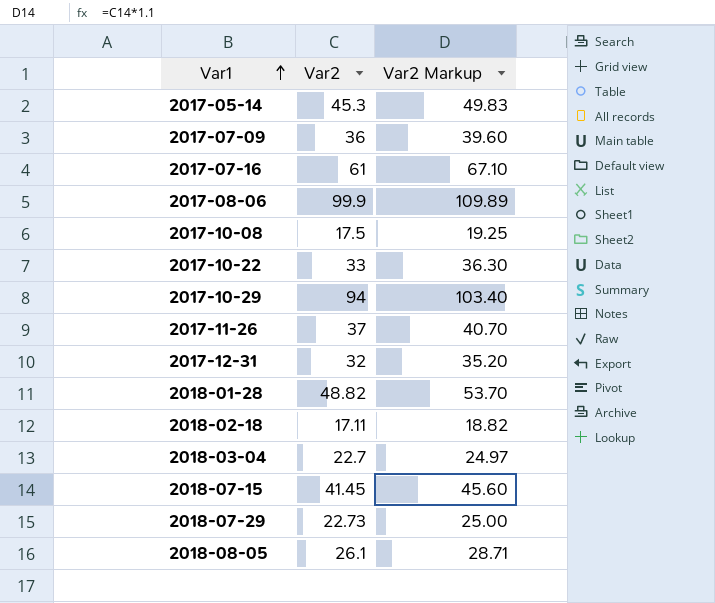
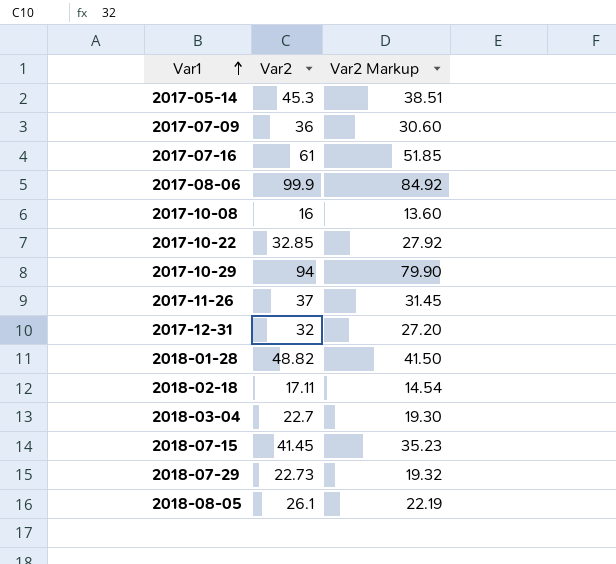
column Var2 Markup | formula: [Var2] * 1.1 -> [Var2] * 0.85
2017-10-08 | Var2: 17.5 -> 16
2017-10-22 | Var2: 33 -> 32.85

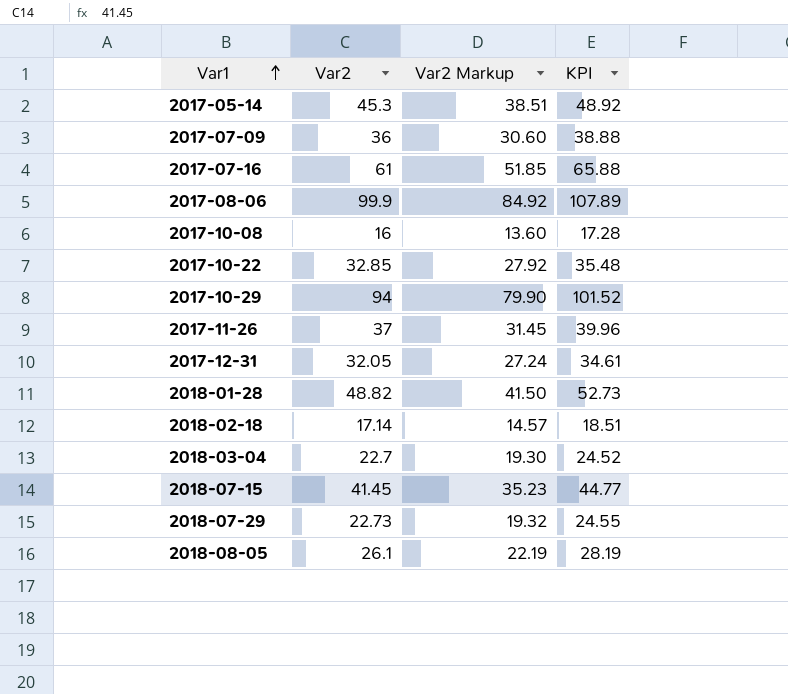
column KPI | formula: none -> [Var2] * 1.08
2017-12-31 | Var2: 32 -> 32.05
2017-12-31 | Var2 Markup: 27.20 -> 27.24
2018-02-18 | Var2: 17.11 -> 17.14
2018-02-18 | Var2 Markup: 14.54 -> 14.57

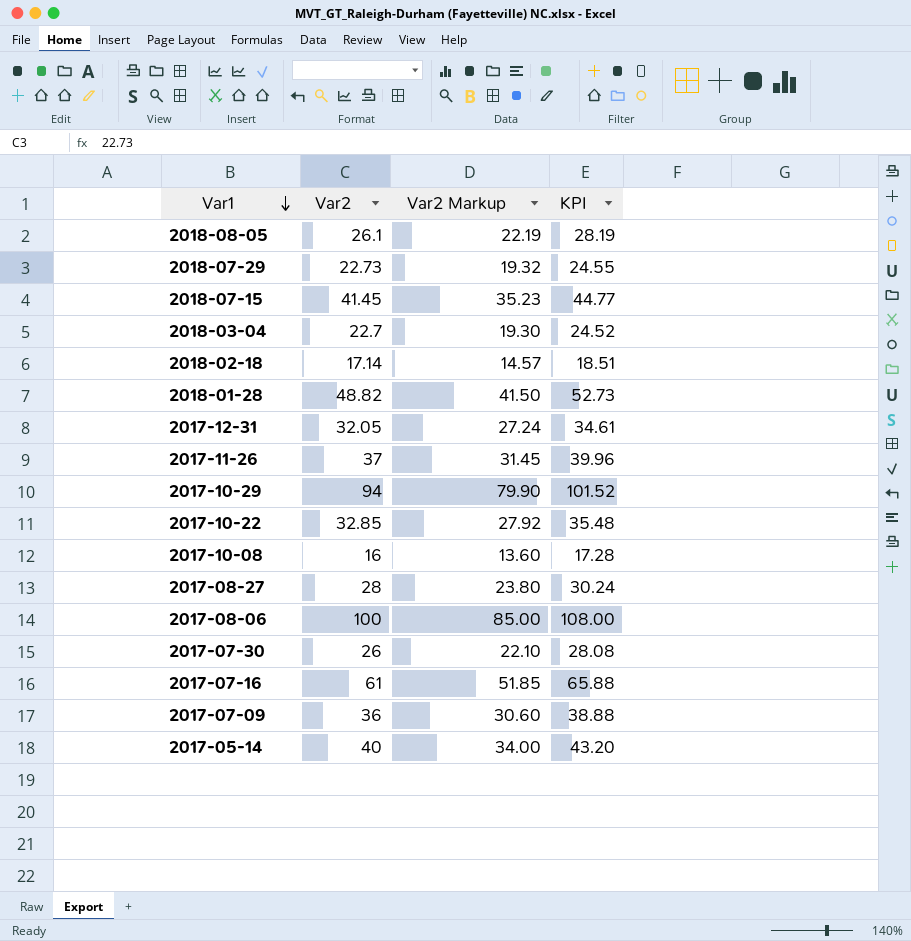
row order: Var1 ascending -> Var1 descending
row 2017-08-27: none -> 28 | 23.80 | 30.24
2017-08-06 | Var2: 99.9 -> 100
2017-08-06 | Var2 Markup: 84.92 -> 85.00
2017-08-06 | KPI: 107.89 -> 108.00
row 2017-07-30: none -> 26 | 22.10 | 28.08
2017-05-14 | Var2: 45.3 -> 40
2017-05-14 | Var2 Markup: 38.51 -> 34.00
2017-05-14 | KPI: 48.92 -> 43.20

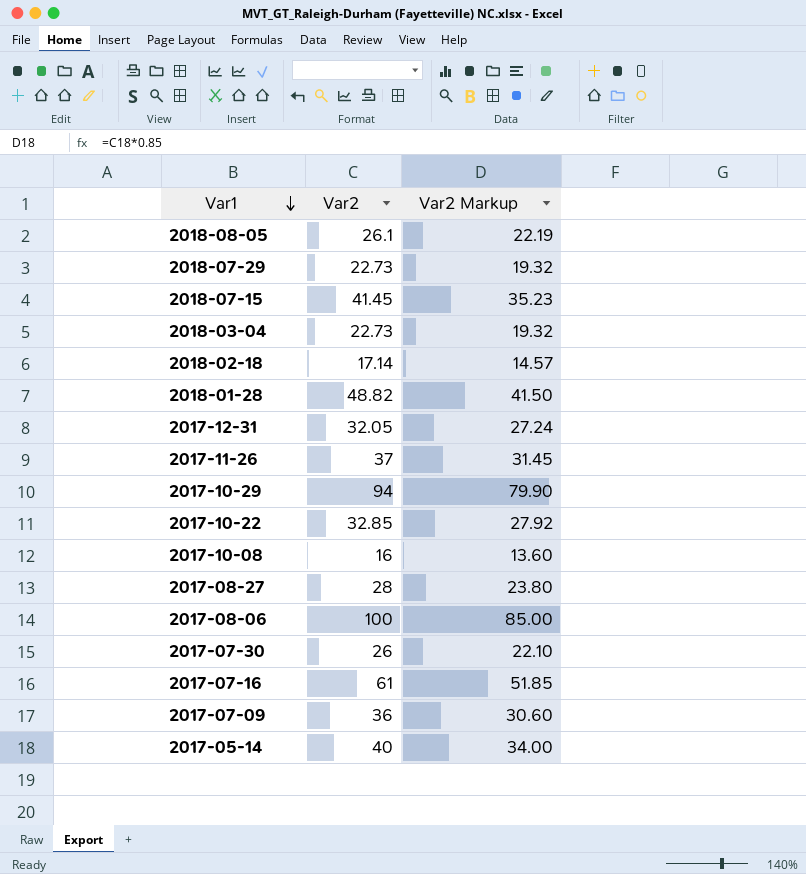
column KPI | formula: [Var2] * 1.08 -> none
2018-03-04 | Var2: 22.7 -> 22.73
2018-03-04 | Var2 Markup: 19.30 -> 19.32

